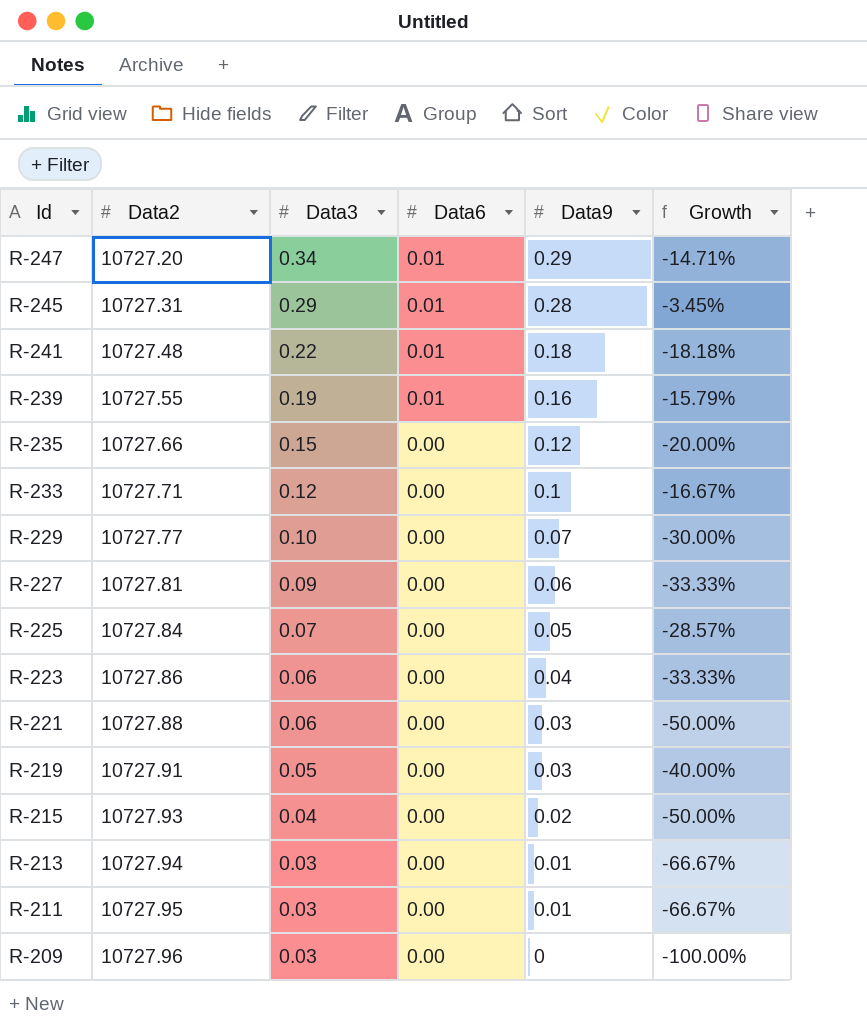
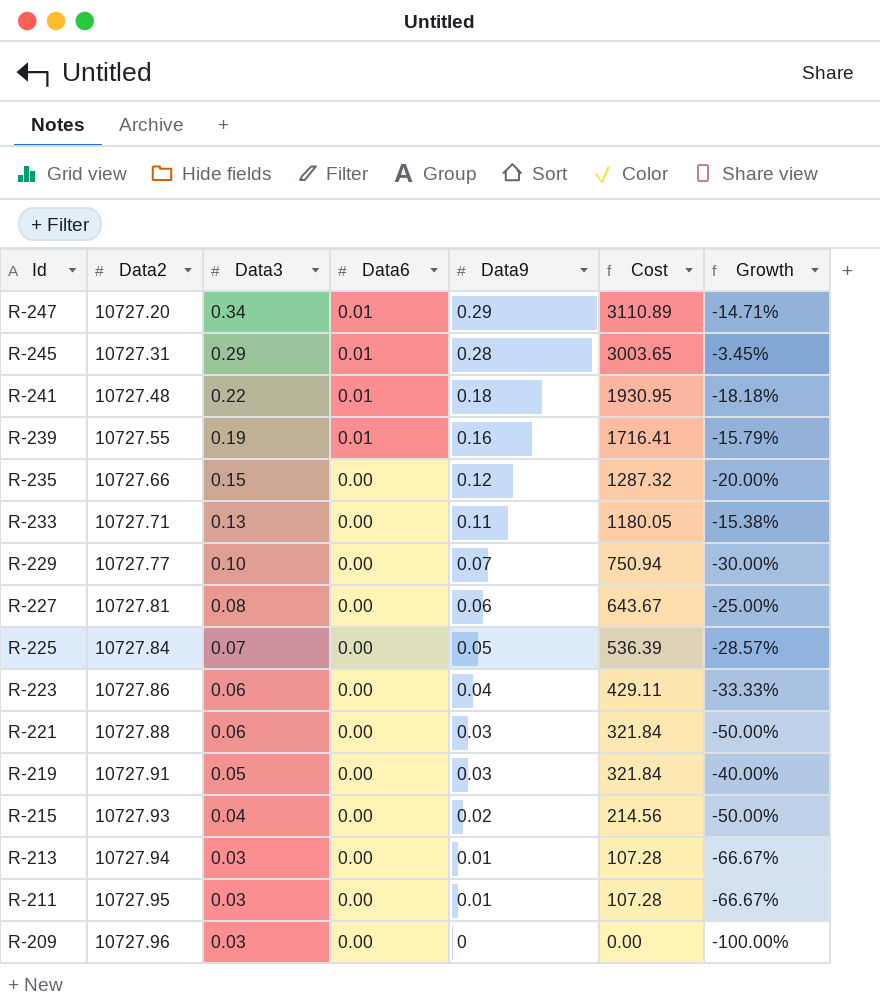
column Cost | formula: none -> [Data2] * [Data9]
R-233 | Data3: 0.12 -> 0.13
R-233 | Data9: 0.1 -> 0.11
R-233 | Growth: -16.67% -> -15.38%
R-227 | Data3: 0.09 -> 0.08
R-227 | Growth: -33.33% -> -25.00%

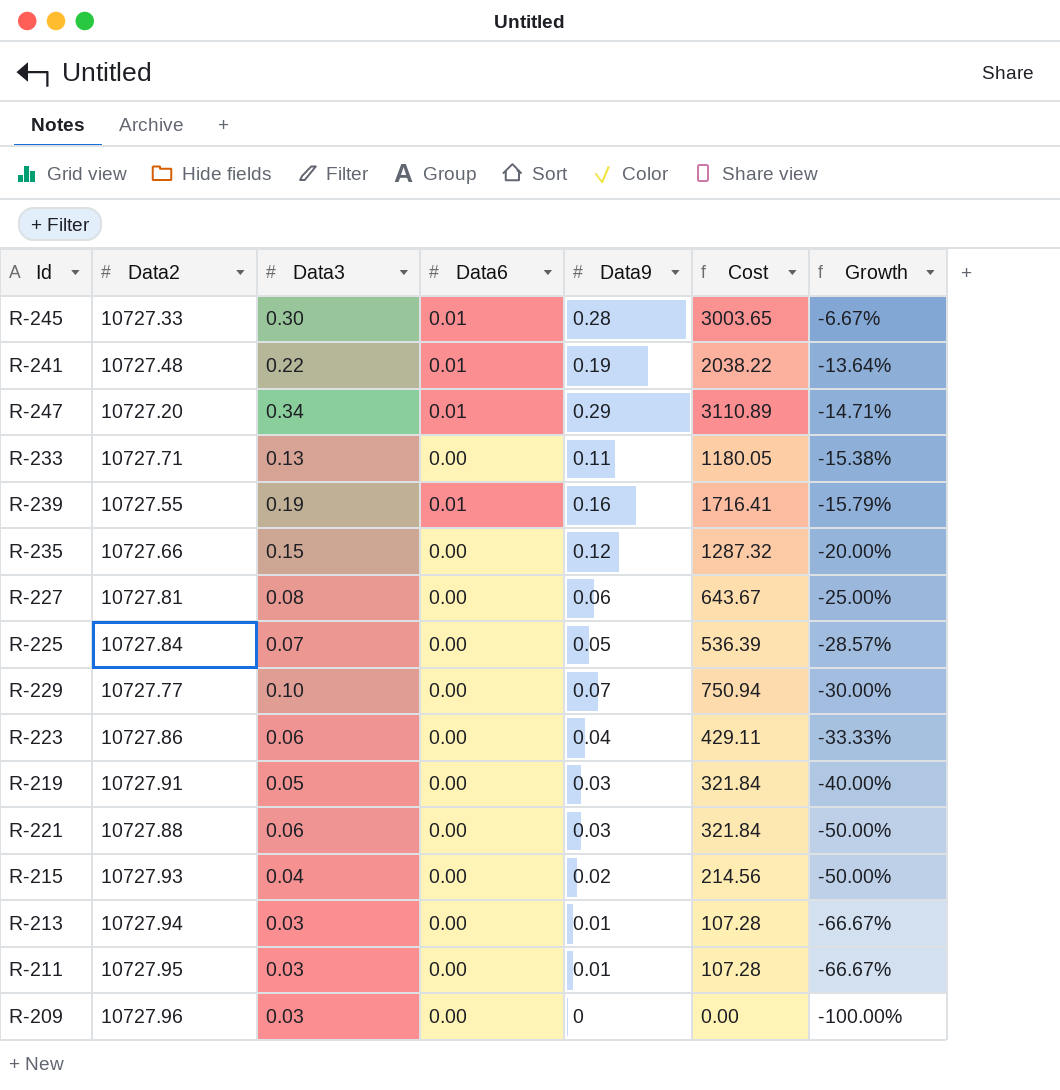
row order: Id descending -> Growth descending
R-245 | Data2: 10727.31 -> 10727.33
R-245 | Data3: 0.29 -> 0.30
R-245 | Growth: -3.45% -> -6.67%
R-241 | Data9: 0.18 -> 0.19
R-241 | Cost: 1930.95 -> 2038.22
R-241 | Growth: -18.18% -> -13.64%

